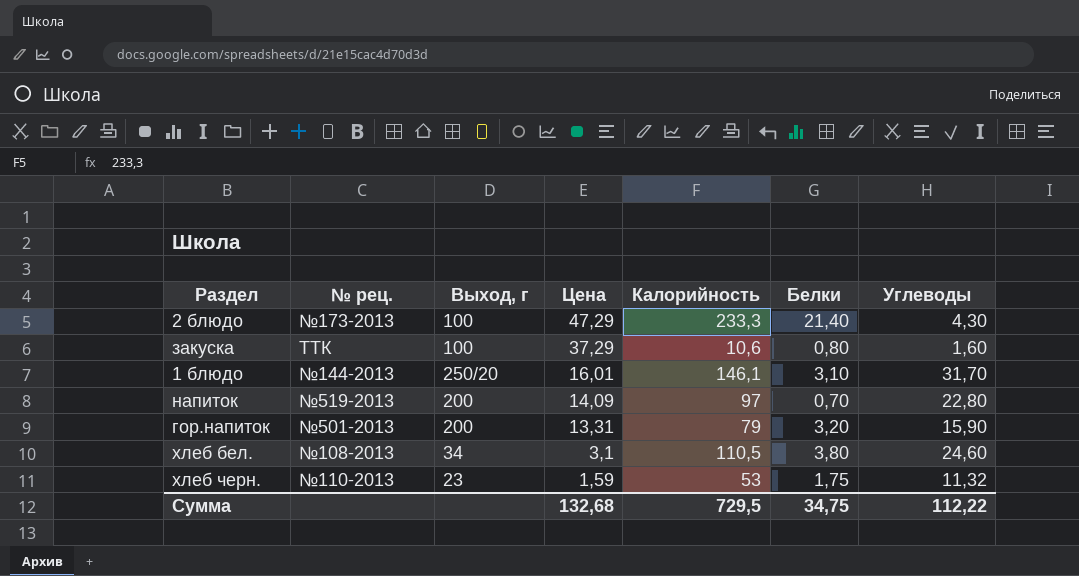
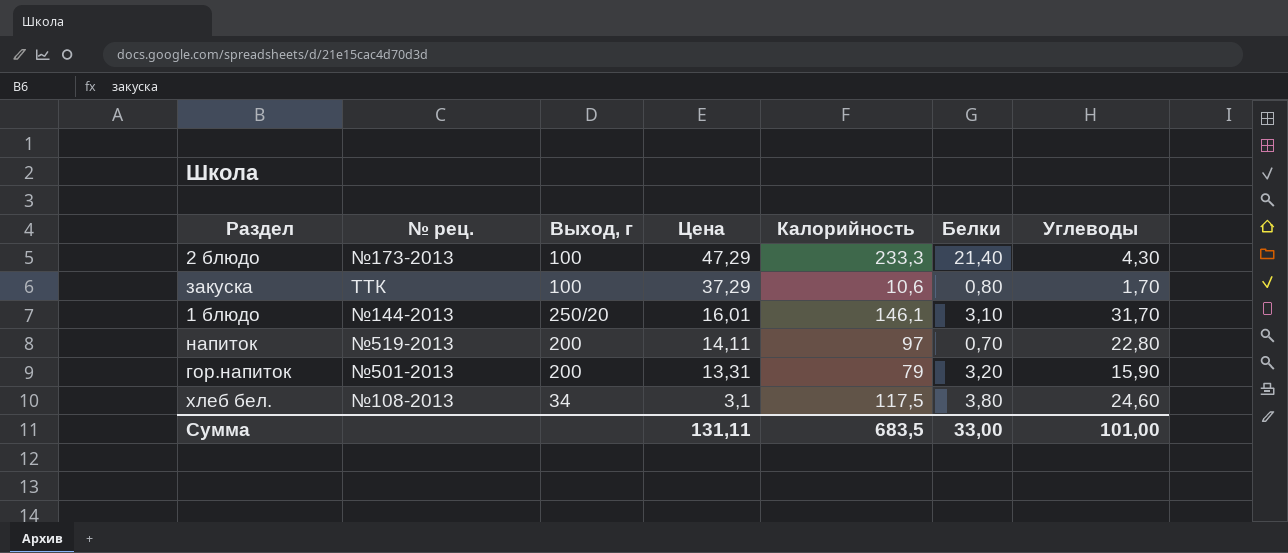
row хлеб черн.: №110-2013 | 23 | 1,59 | 53 | 1,75 | 11,32 -> none
закуска | Углеводы: 1,60 -> 1,70
напиток | Цена: 14,09 -> 14,11
хлеб бел. | Калорийность: 110,5 -> 117,5
Сумма | Цена: 132,68 -> 131,11
Сумма | Калорийность: 729,5 -> 683,5
Сумма | Белки: 34,75 -> 33,00
Сумма | Углеводы: 112,22 -> 101,00

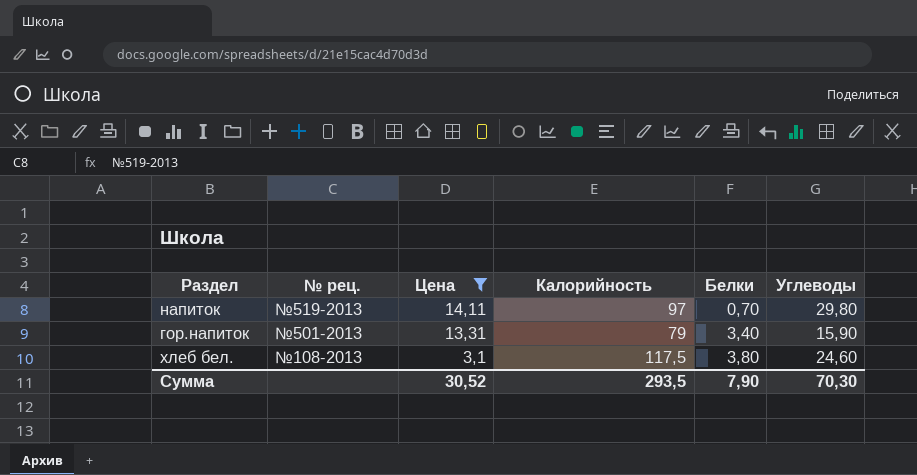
filter: none -> Цена <= 14,11
column Выход, г | position: 3 -> none
напиток | Углеводы: 22,80 -> 29,80
гор.напиток | Белки: 3,20 -> 3,40
Сумма | Цена: 131,11 -> 30,52
Сумма | Калорийность: 683,5 -> 293,5
Сумма | Белки: 33,00 -> 7,90
Сумма | Углеводы: 101,00 -> 70,30

